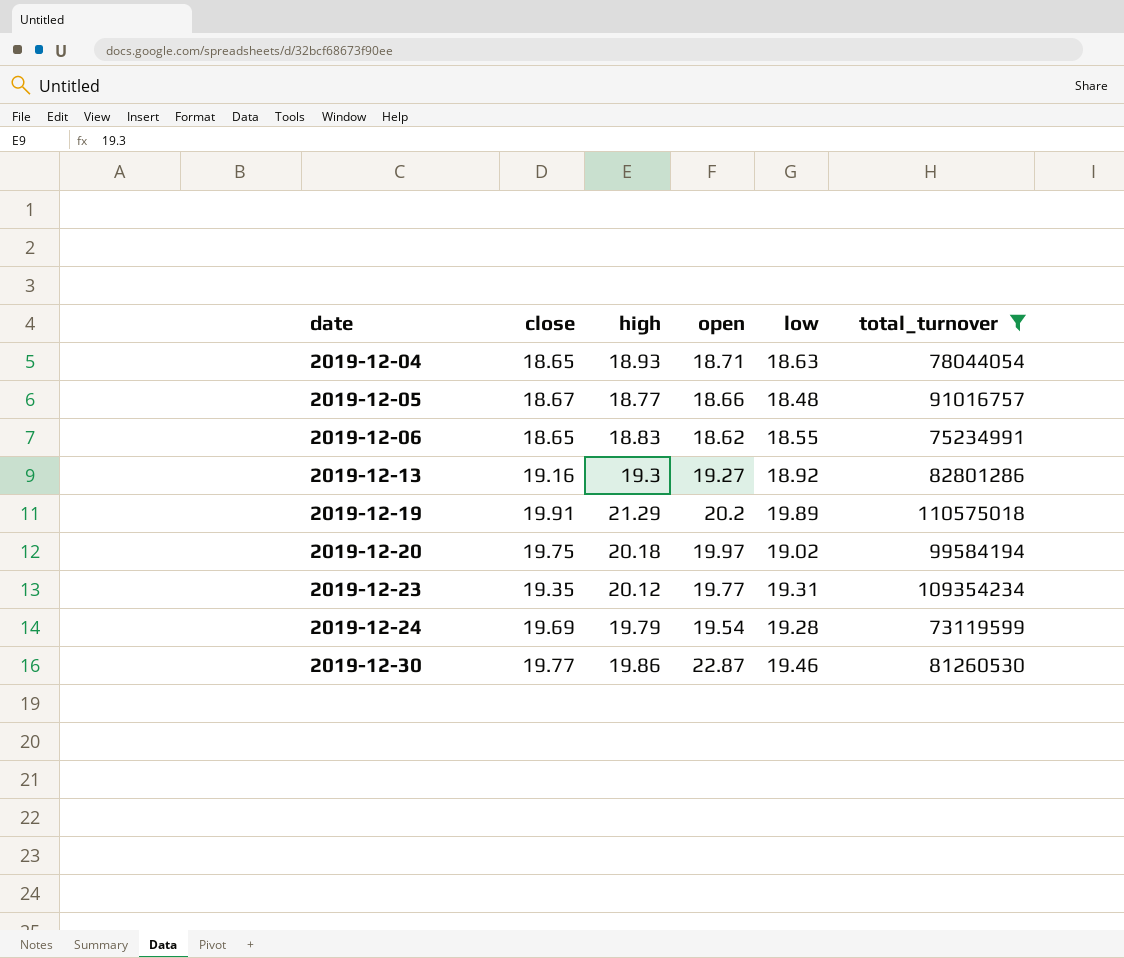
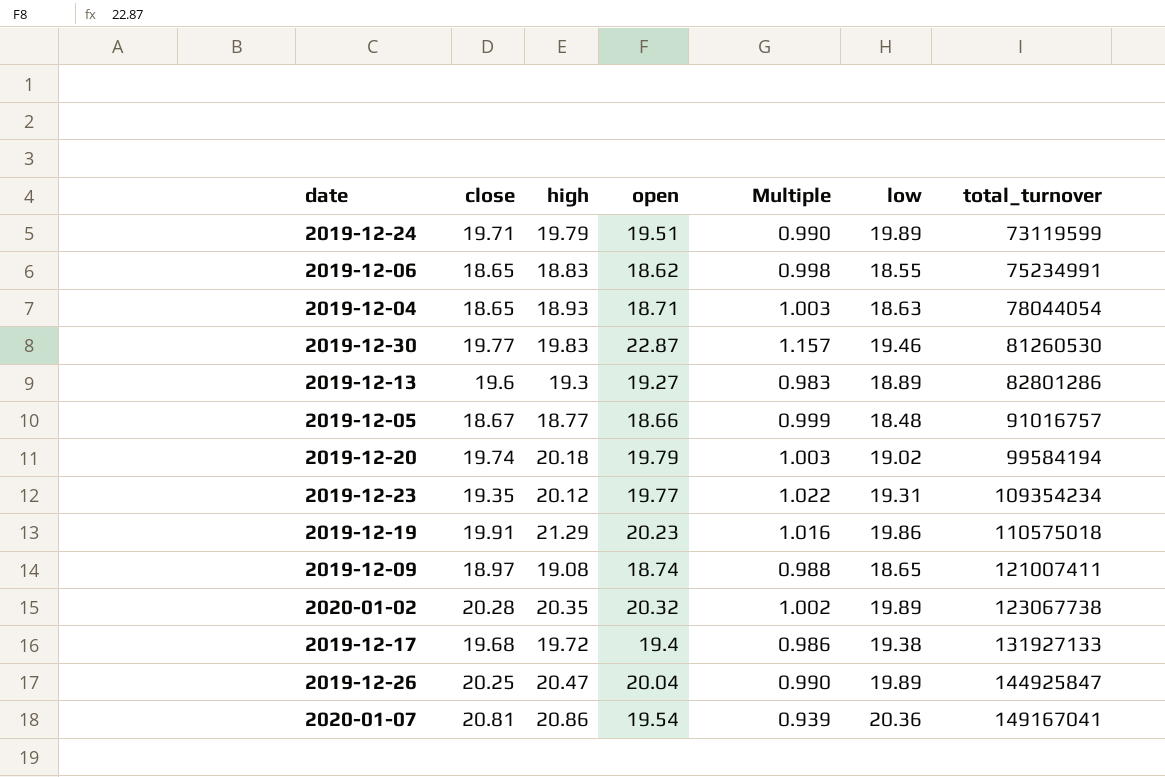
filter: total_turnover <= 110575018 -> none
row order: date ascending -> total_turnover ascending
column Multiple | formula: none -> [open] / [close]
2019-12-24 | close: 19.69 -> 19.71
2019-12-24 | open: 19.54 -> 19.51
2019-12-24 | low: 19.28 -> 19.89
2019-12-30 | high: 19.86 -> 19.83
2019-12-13 | close: 19.16 -> 19.6
2019-12-13 | low: 18.92 -> 18.89
2019-12-20 | close: 19.75 -> 19.74
2019-12-20 | open: 19.97 -> 19.79
2019-12-19 | open: 20.2 -> 20.23
2019-12-19 | low: 19.89 -> 19.86

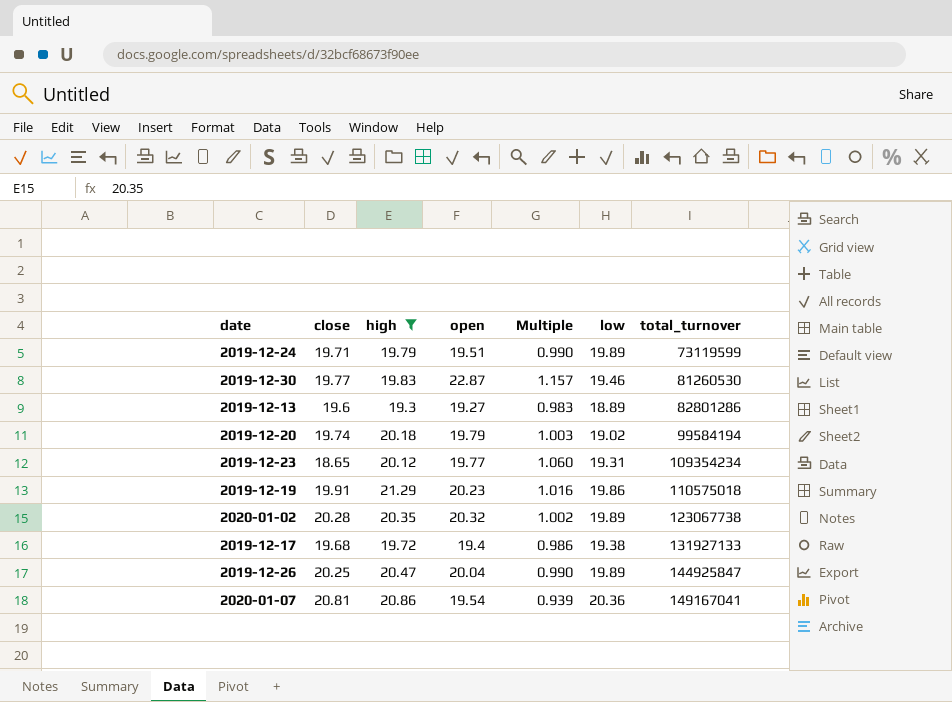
filter: none -> high >= 19.3
2019-12-23 | close: 19.35 -> 18.65
2019-12-23 | Multiple: 1.022 -> 1.060

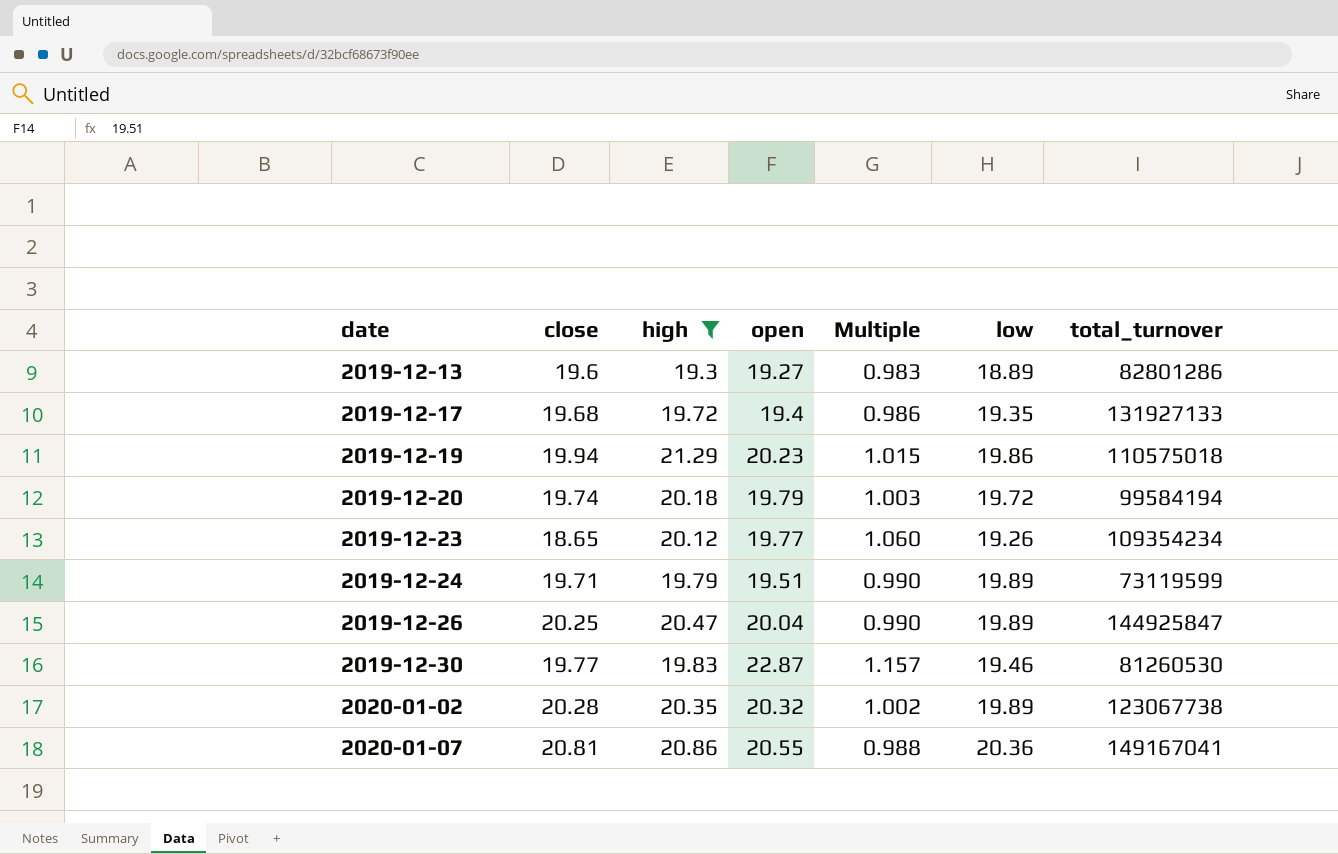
row order: total_turnover ascending -> date ascending
2019-12-17 | low: 19.38 -> 19.35
2019-12-19 | close: 19.91 -> 19.94
2019-12-19 | Multiple: 1.016 -> 1.015
2019-12-20 | low: 19.02 -> 19.72
2019-12-23 | low: 19.31 -> 19.26
2020-01-07 | open: 19.54 -> 20.55
2020-01-07 | Multiple: 0.939 -> 0.988

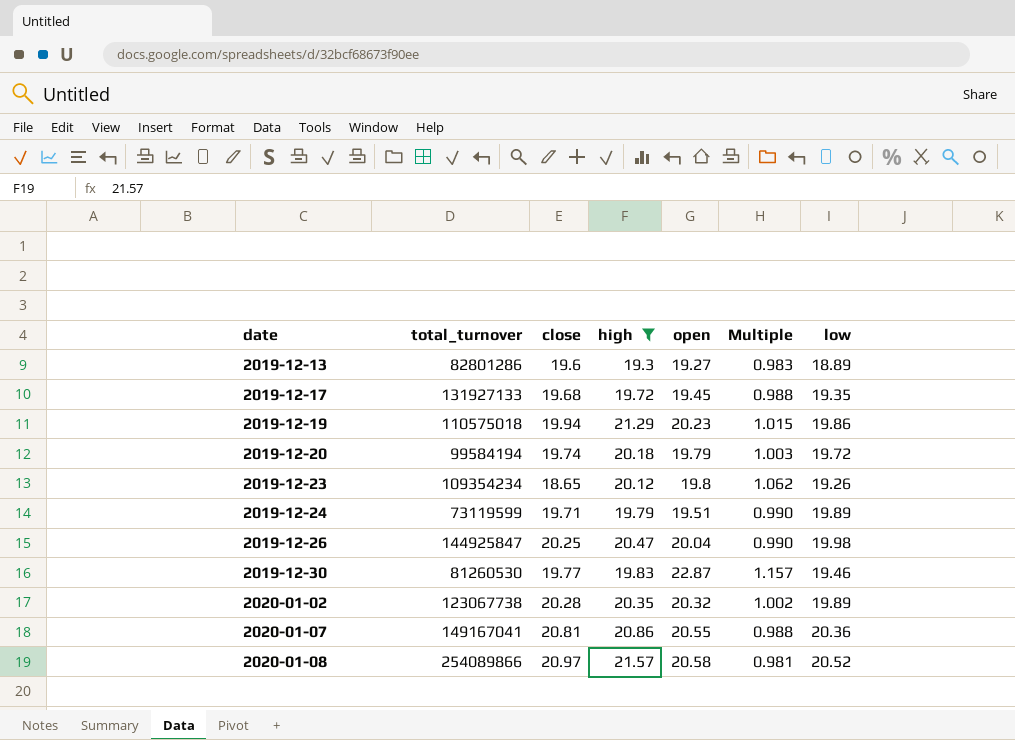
column total_turnover | position: 7 -> 2
2019-12-17 | open: 19.4 -> 19.45
2019-12-17 | Multiple: 0.986 -> 0.988
2019-12-23 | open: 19.77 -> 19.8
2019-12-23 | Multiple: 1.060 -> 1.062
2019-12-26 | low: 19.89 -> 19.98
row 2020-01-08: none -> 254089866 | 20.97 | 21.57 | 20.58 | 0.981 | 20.52

